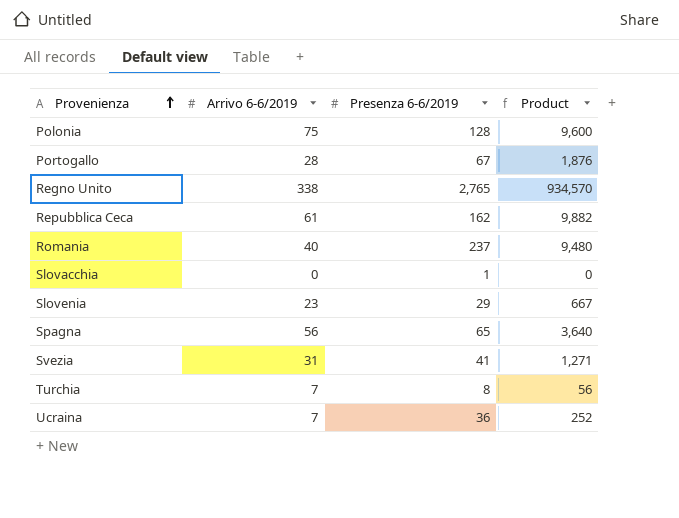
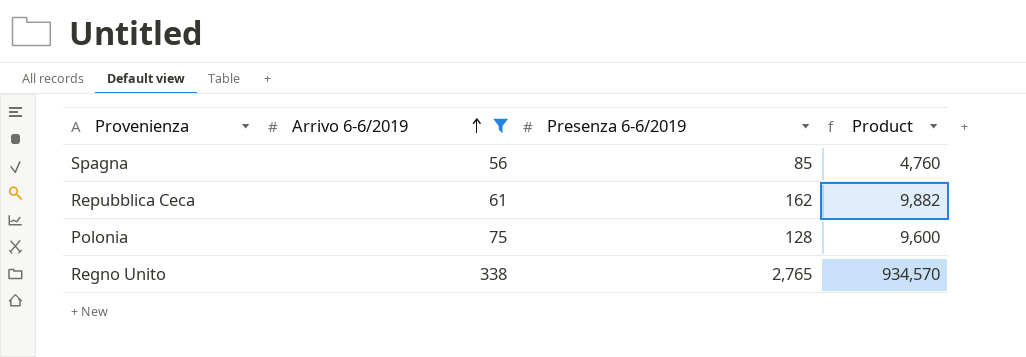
filter: none -> Arrivo 6-6/2019 >= 56
row order: Provenienza ascending -> Arrivo 6-6/2019 ascending
Spagna | Presenza 6-6/2019: 65 -> 85
Spagna | Product: 3,640 -> 4,760

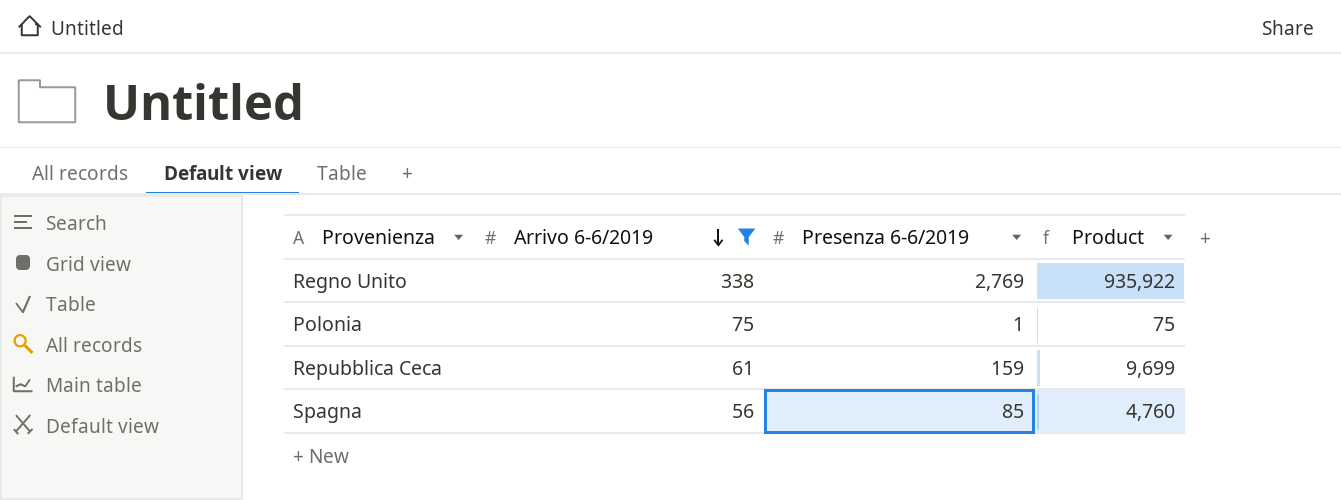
row order: Arrivo 6-6/2019 ascending -> Arrivo 6-6/2019 descending
Regno Unito | Presenza 6-6/2019: 2,765 -> 2,769
Regno Unito | Product: 934,570 -> 935,922
Polonia | Presenza 6-6/2019: 128 -> 1
Polonia | Product: 9,600 -> 75
Repubblica Ceca | Presenza 6-6/2019: 162 -> 159
Repubblica Ceca | Product: 9,882 -> 9,699

